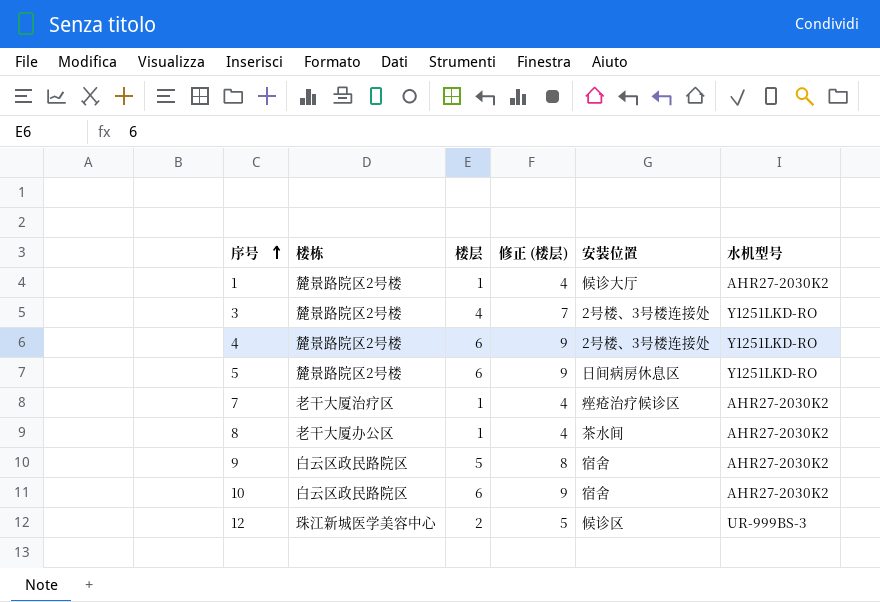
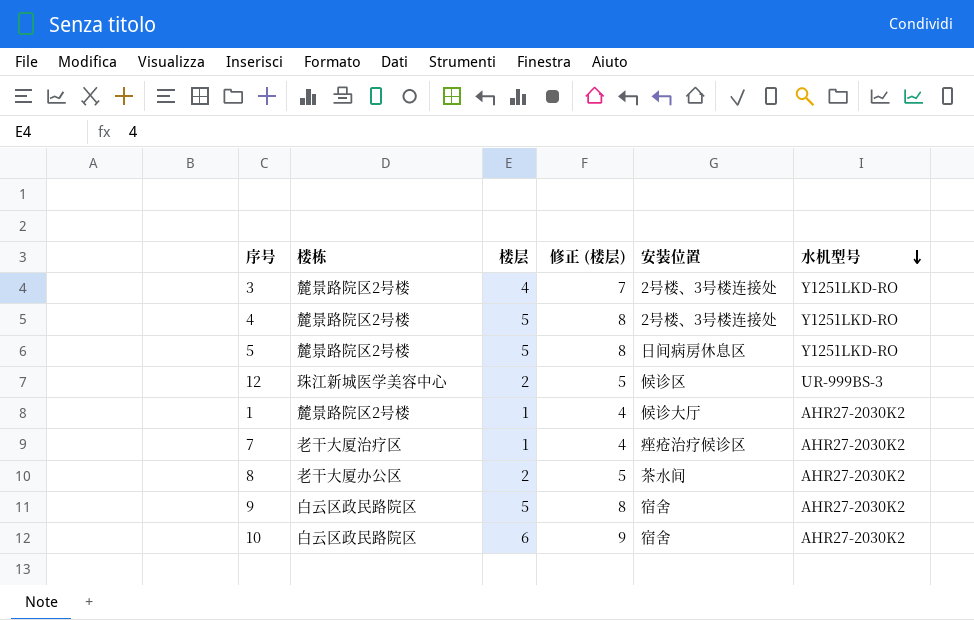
row order: 序号 ascending -> 水机型号 descending
4 | 楼层: 6 -> 5
4 | 修正 (楼层): 9 -> 8
5 | 楼层: 6 -> 5
5 | 修正 (楼层): 9 -> 8
8 | 楼层: 1 -> 2
8 | 修正 (楼层): 4 -> 5

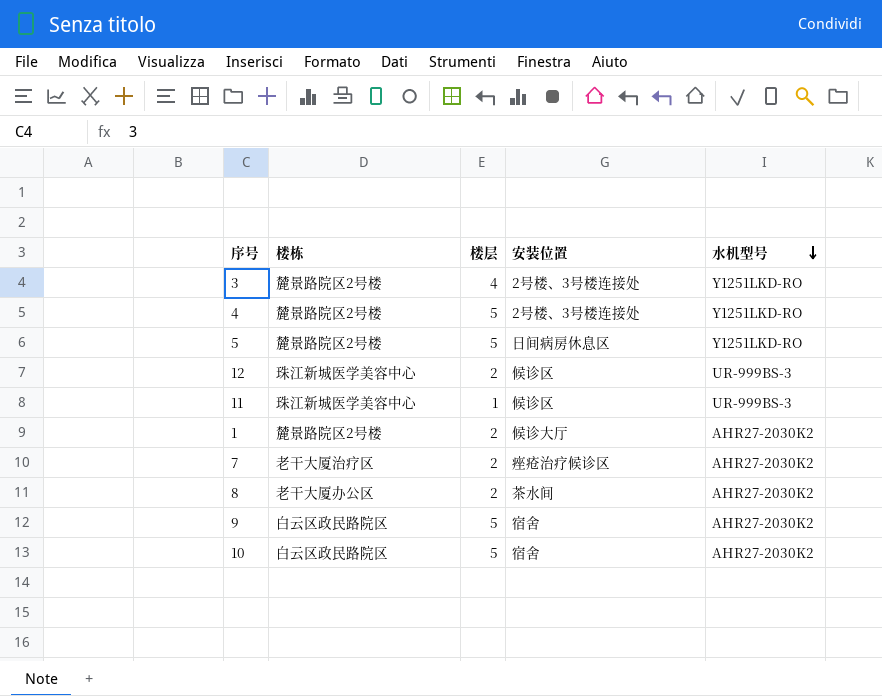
column 修正 (楼层) | formula: [楼层] + 3 -> none
row 11: none -> 珠江新城医学美容中心 | 1 | 候诊区 | UR-999BS-3
1 | 楼层: 1 -> 2
7 | 楼层: 1 -> 2
10 | 楼层: 6 -> 5

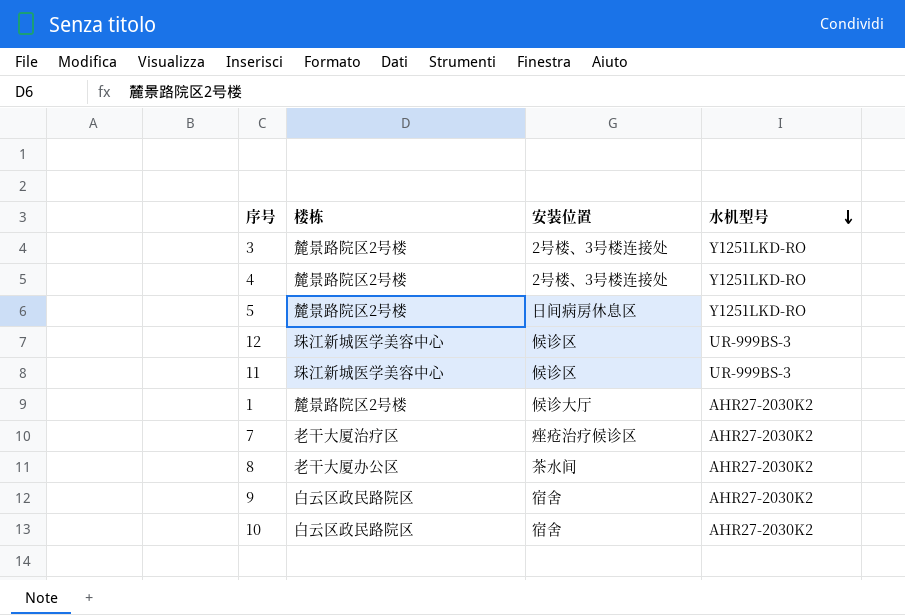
column 楼层 | position: 3 -> none

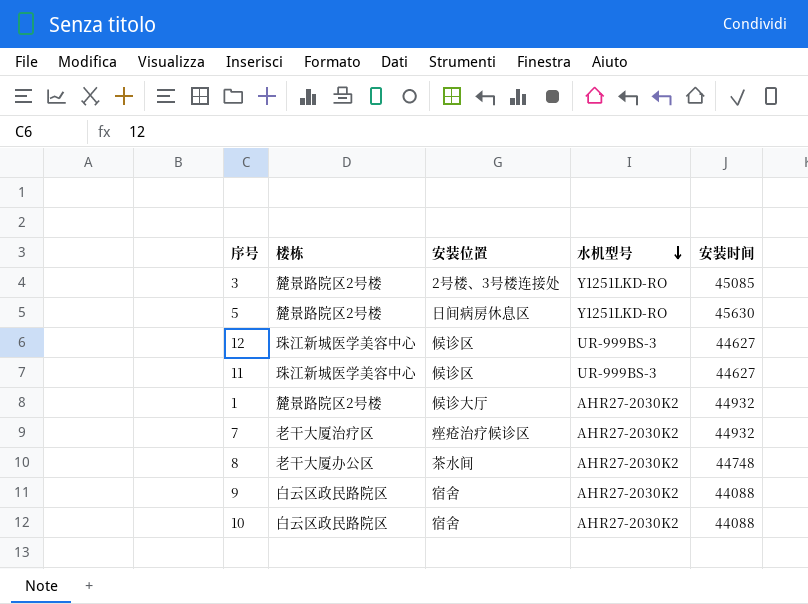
column 安装时间 | position: none -> 5
row 4: 麓景路院区2号楼 | 2号楼、3号楼连接处 | Y1251LKD-RO -> none

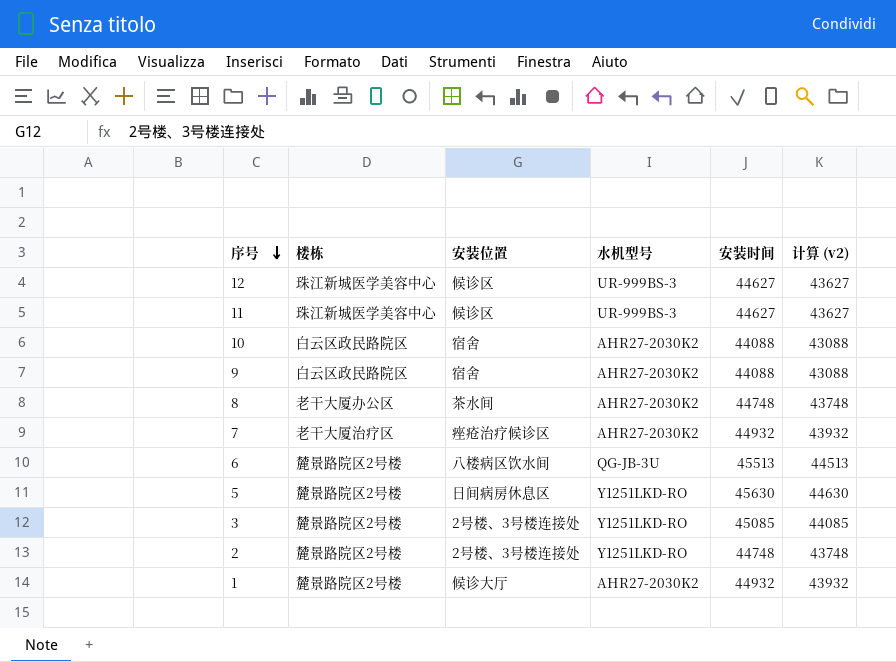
row order: 水机型号 descending -> 序号 descending
column 计算 (v2) | formula: none -> [安装时间] - 1000
row 6: none -> 麓景路院区2号楼 | 八楼病区饮水间 | QG-JB-3U | 45513 | 44513
row 2: none -> 麓景路院区2号楼 | 2号楼、3号楼连接处 | Y1251LKD-RO | 44748 | 43748

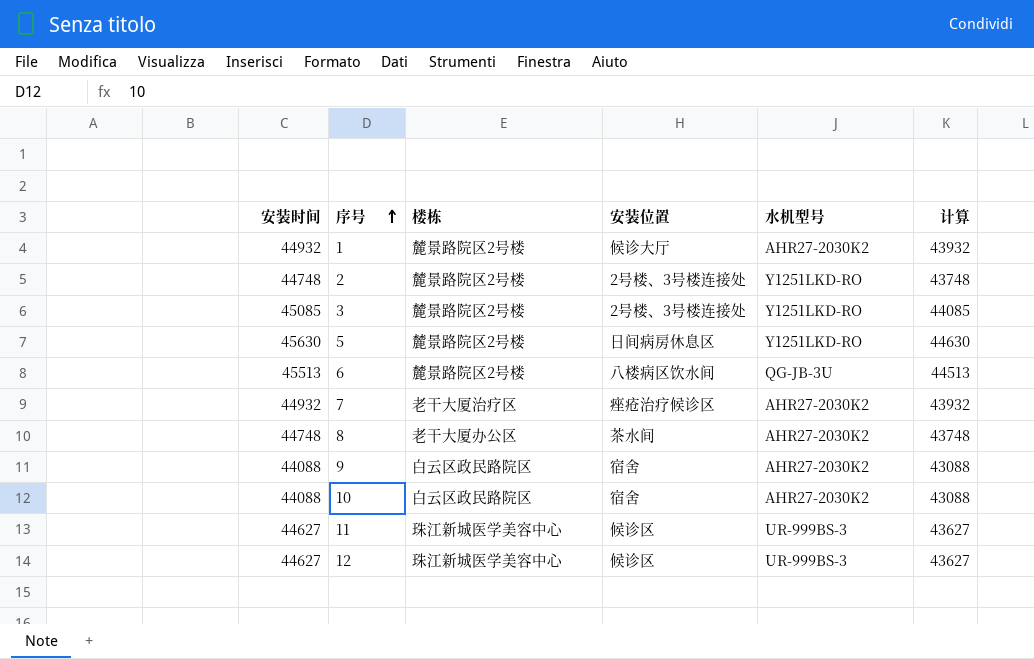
row order: 序号 descending -> 序号 ascending
column 安装时间 | position: 5 -> 1
column name: 计算 (v2) -> 计算

